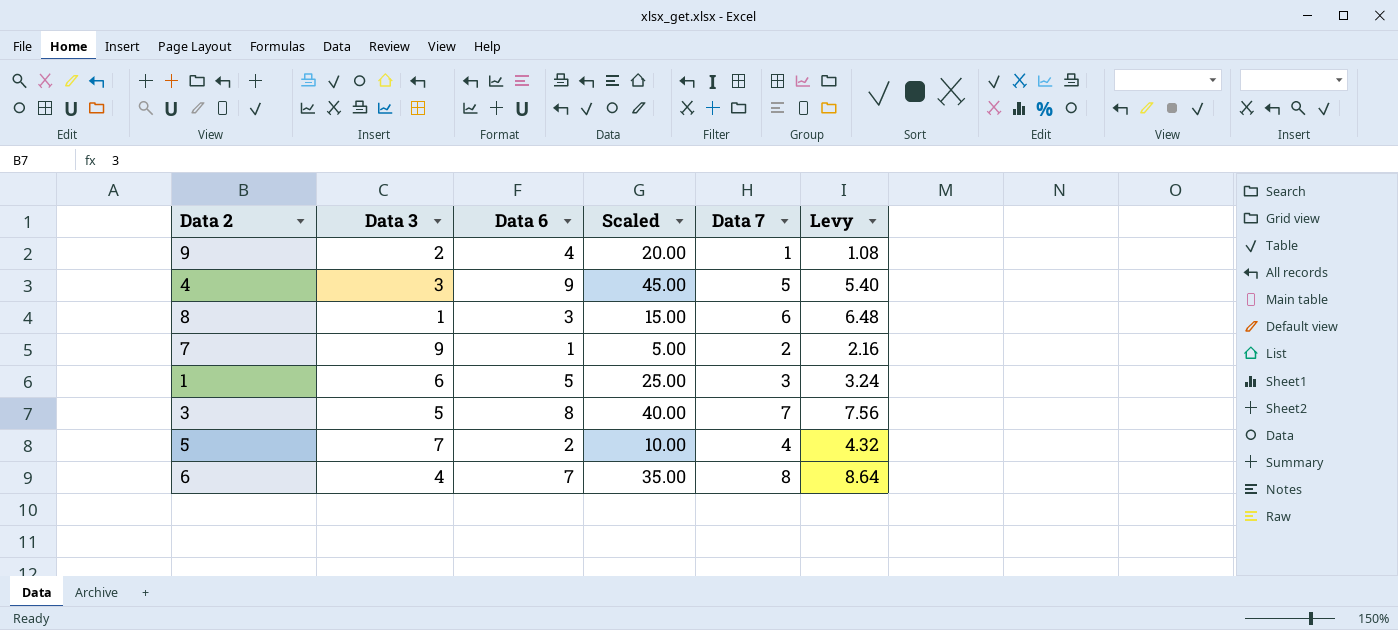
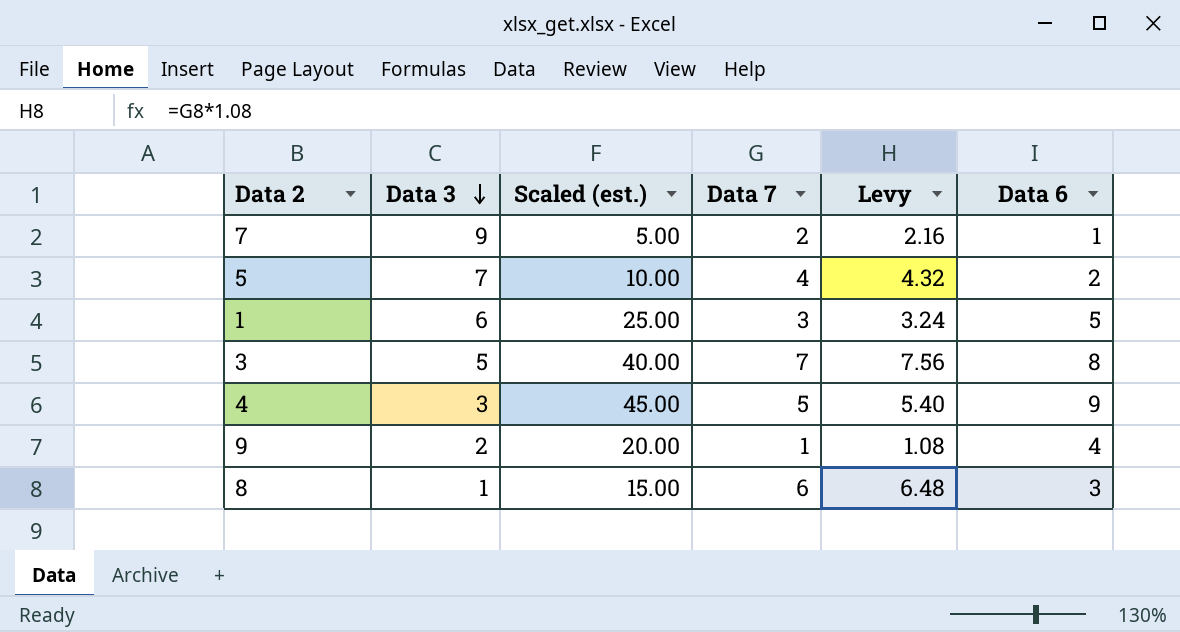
row order: none -> Data 3 descending
column name: Scaled -> Scaled (est.)
column Data 6 | position: 3 -> 6
row 6: 4 | 7 | 35.00 | 8 | 8.64 -> none

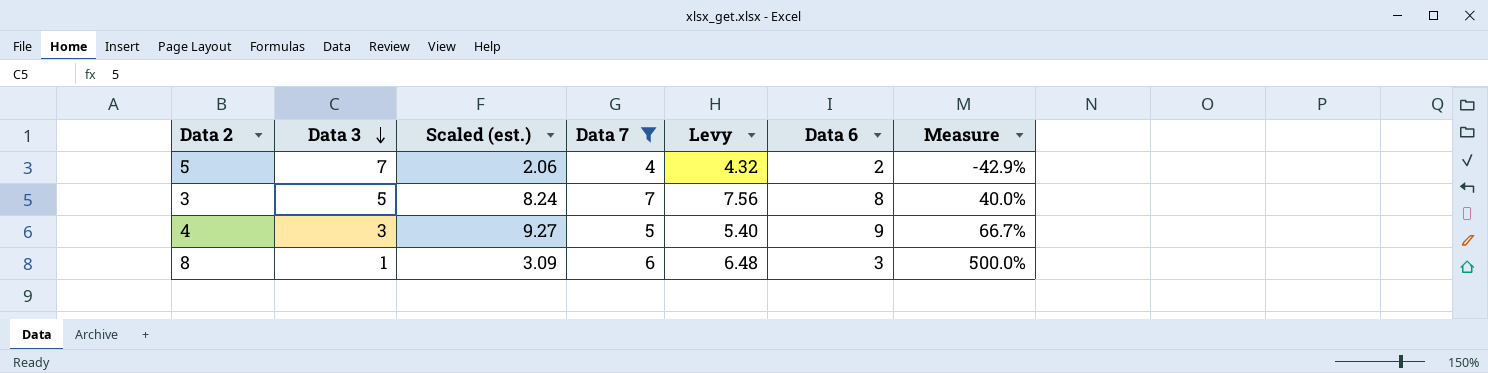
filter: none -> Data 7 >= 4
column Scaled (est.) | formula: [Data 6] * 5 -> [Data 6] * 1.03
column Measure | formula: none -> ([Data 7] - [Data 3]) / [Data 3]

